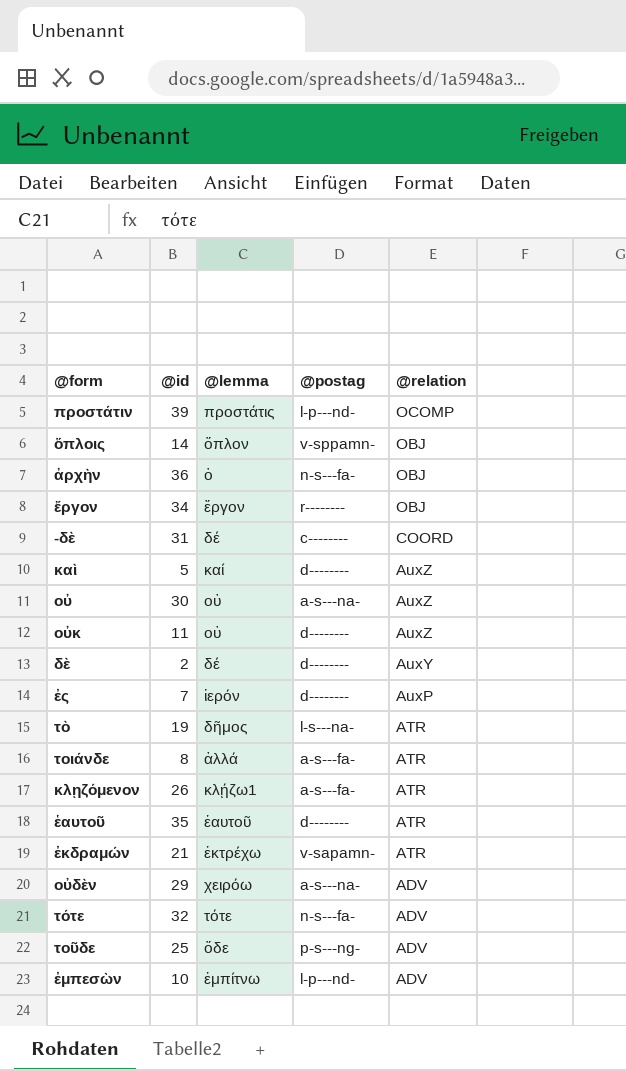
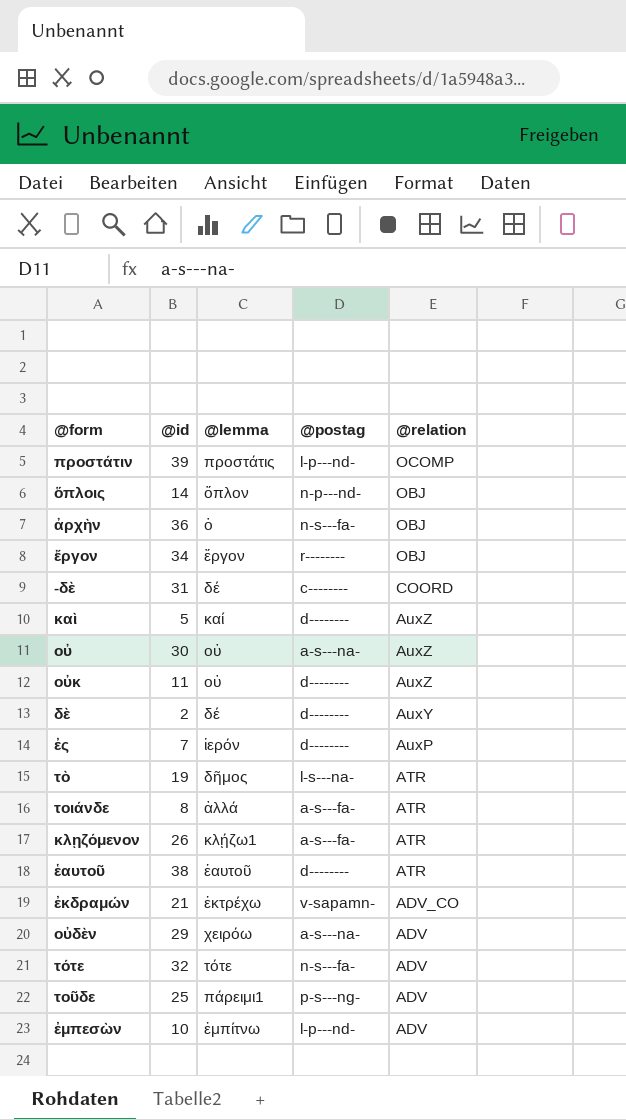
ὅπλοις | @postag: v-sppamn- -> n-p---nd-
ἑαυτοῦ | @id: 35 -> 38
ἐκδραμών | @relation: ATR -> ADV_CO
τοῦδε | @lemma: ὅδε -> πάρειμι1

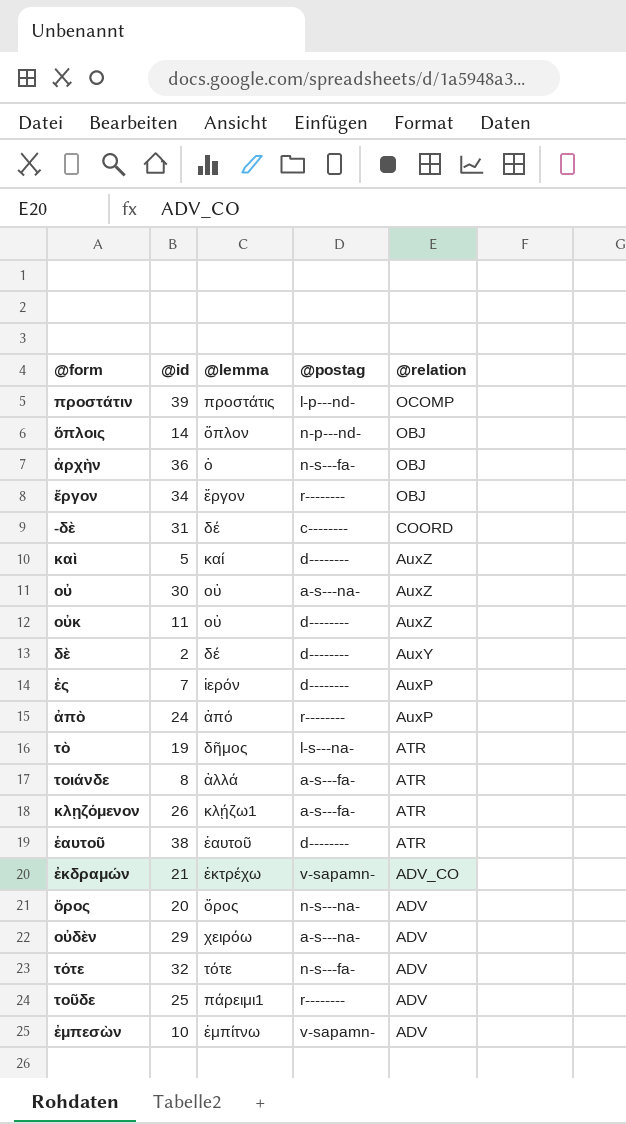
row ἀπὸ: none -> 24 | ἀπό | r-------- | AuxP
row ὄρος: none -> 20 | ὄρος | n-s---na- | ADV
τοῦδε | @postag: p-s---ng- -> r--------
ἐμπεσὼν | @postag: l-p---nd- -> v-sapamn-

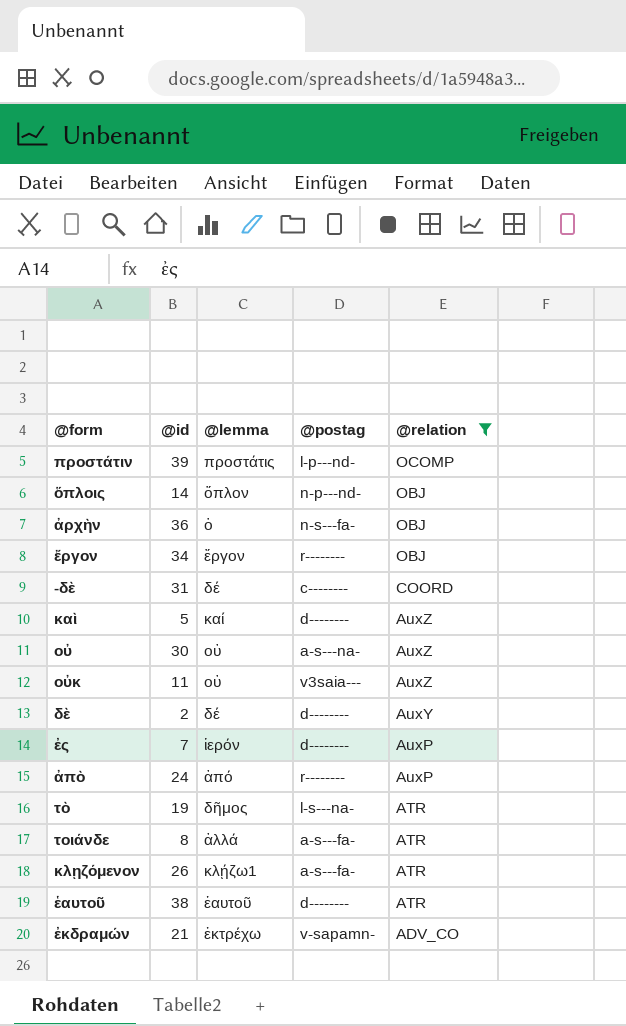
filter: none -> @relation != ADV
οὐκ | @postag: d-------- -> v3saia---

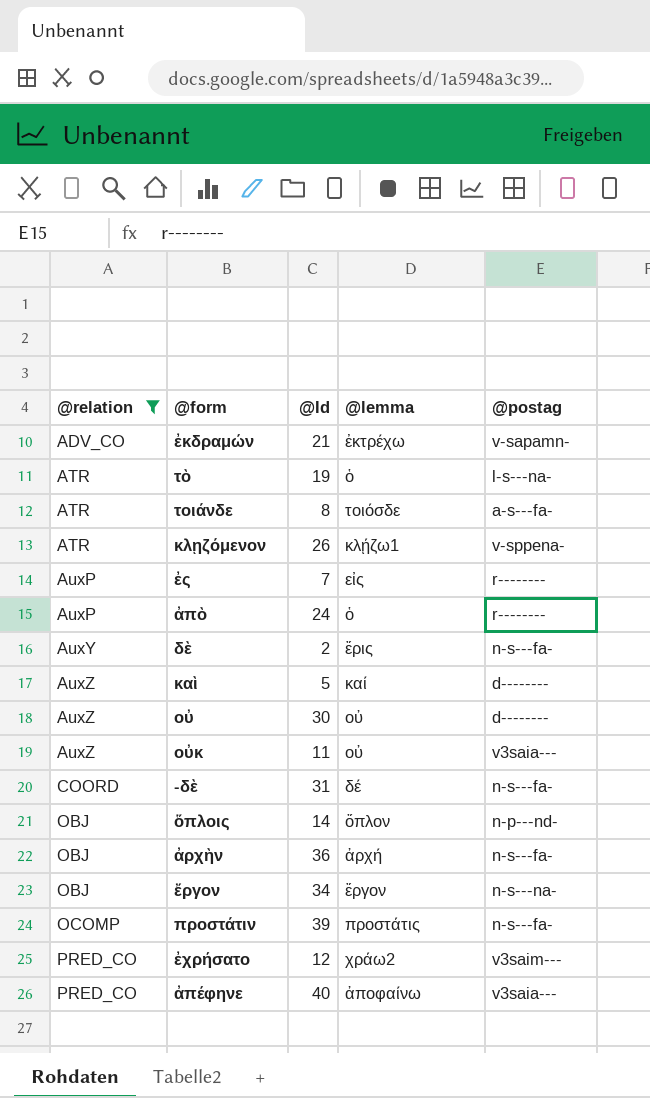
row order: @relation descending -> @relation ascending
column @relation | position: 5 -> 1
column name: @id -> @Id
row ἑαυτοῦ: 38 | ἑαυτοῦ | d-------- | ATR -> none
τὸ | @lemma: δῆμος -> ὁ
τοιάνδε | @lemma: ἀλλά -> τοιόσδε
κλῃζόμενον | @postag: a-s---fa- -> v-sppena-
ἐς | @lemma: ἱερόν -> εἰς
ἐς | @postag: d-------- -> r--------
ἀπὸ | @lemma: ἀπό -> ὁ
δὲ | @lemma: δέ -> ἔρις
δὲ | @postag: d-------- -> n-s---fa-
οὐ | @postag: a-s---na- -> d--------
-δὲ | @postag: c-------- -> n-s---fa-
ἀρχὴν | @lemma: ὁ -> ἀρχή
ἔργον | @postag: r-------- -> n-s---na-
προστάτιν | @postag: l-p---nd- -> n-s---fa-
row ἐχρήσατο: none -> PRED_CO | 12 | χράω2 | v3saim---
row ἀπέφηνε: none -> PRED_CO | 40 | ἀποφαίνω | v3saia---

